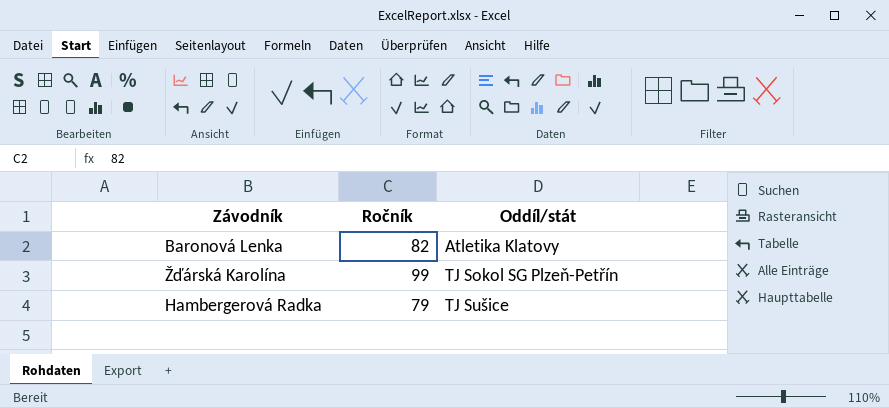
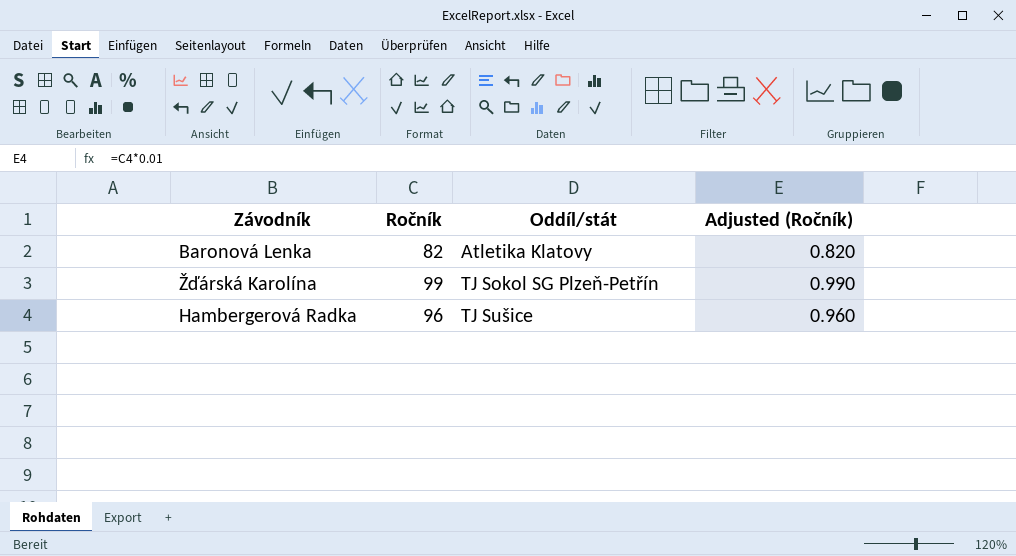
column Adjusted (Ročník) | formula: none -> [Ročník] * 0.01
Hambergerová Radka | Ročník: 79 -> 96

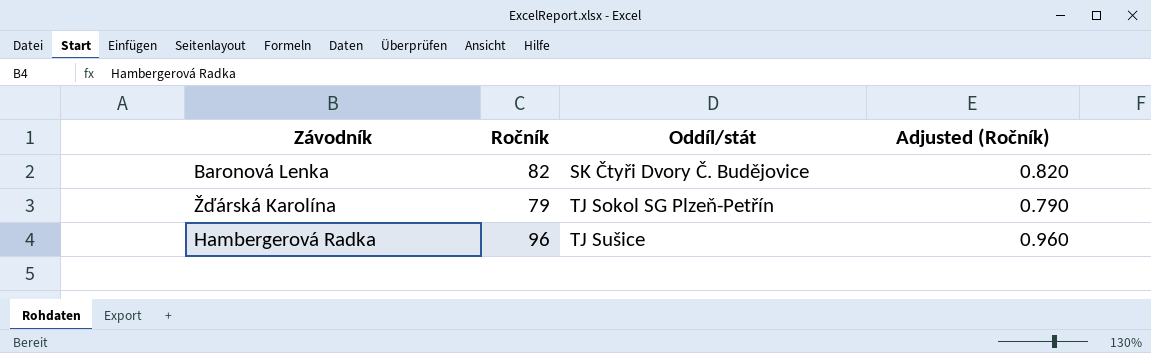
Baronová Lenka | Oddíl/stát: Atletika Klatovy -> SK Čtyři Dvory Č. Budějovice
Žďárská Karolína | Ročník: 99 -> 79
Žďárská Karolína | Adjusted (Ročník): 0.990 -> 0.790

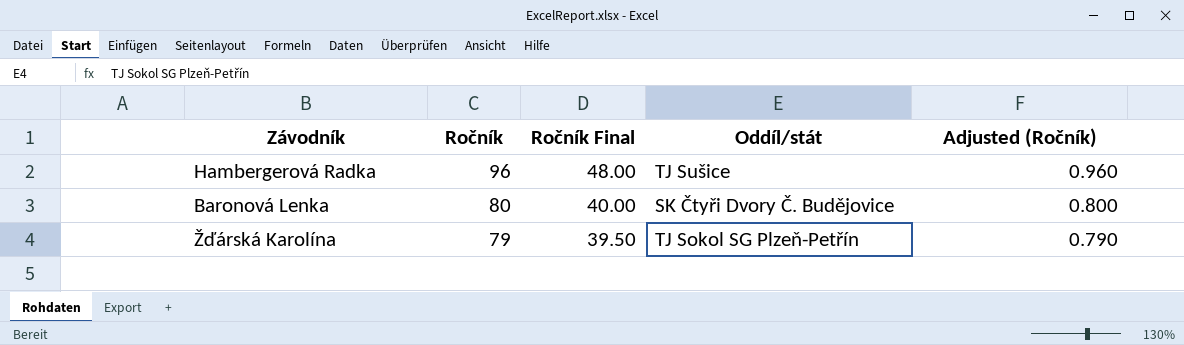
row order: Oddíl/stát ascending -> Ročník descending
column Ročník Final | formula: none -> [Ročník] * 0.5
Baronová Lenka | Ročník: 82 -> 80
Baronová Lenka | Adjusted (Ročník): 0.820 -> 0.800

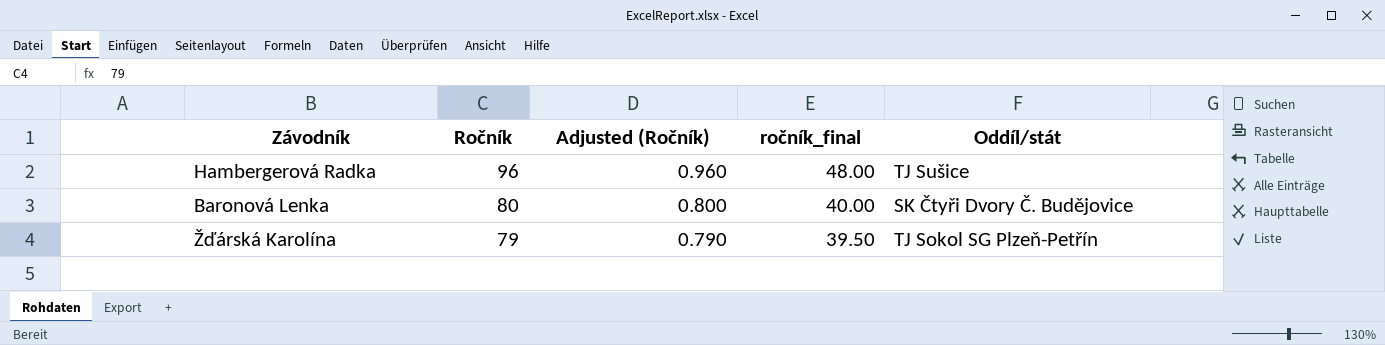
column Adjusted (Ročník) | position: 5 -> 3
column name: Ročník Final -> ročník_final

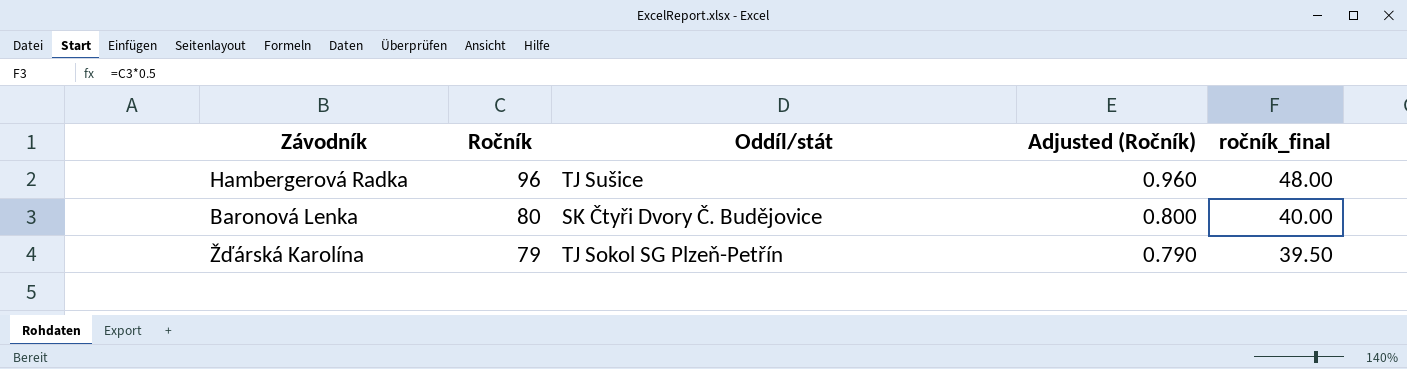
column Oddíl/stát | position: 5 -> 3

